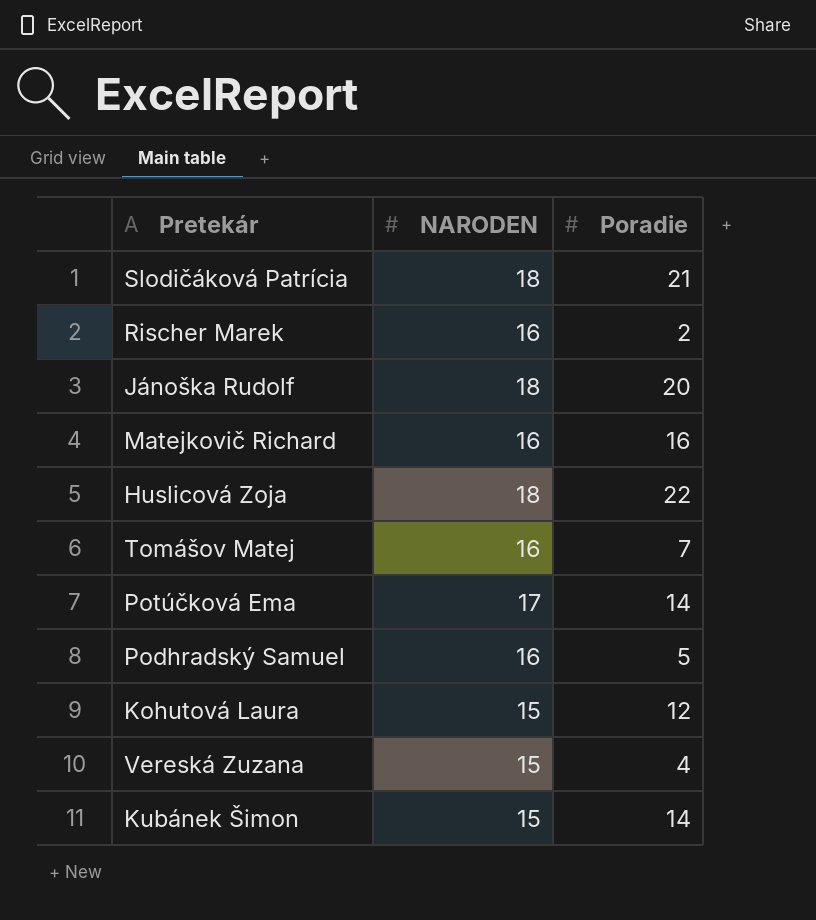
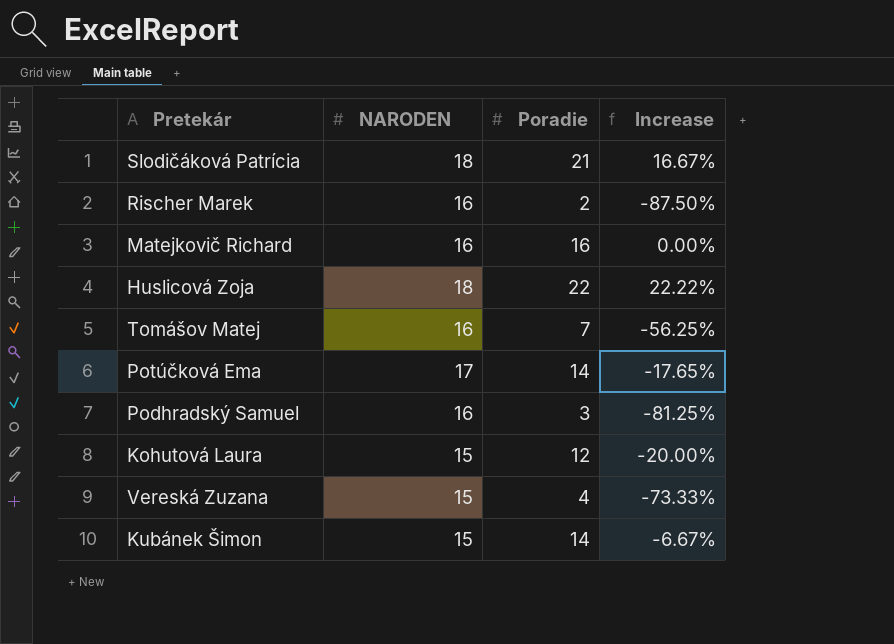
column Increase | formula: none -> ([Poradie] - [NARODEN]) / [NARODEN]
row Jánoška Rudolf: 18 | 20 -> none
Podhradský Samuel | Poradie: 5 -> 3

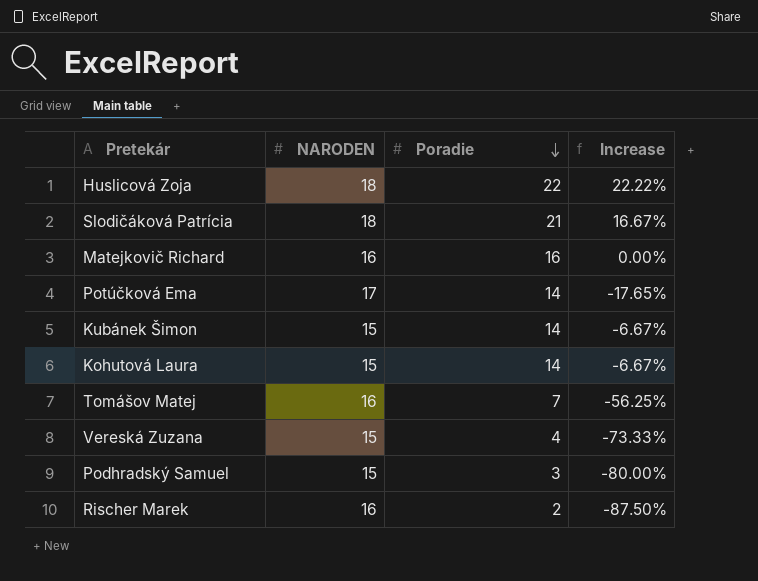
row order: none -> Poradie descending
Kohutová Laura | Poradie: 12 -> 14
Kohutová Laura | Increase: -20.00% -> -6.67%
Podhradský Samuel | NARODEN: 16 -> 15
Podhradský Samuel | Increase: -81.25% -> -80.00%

